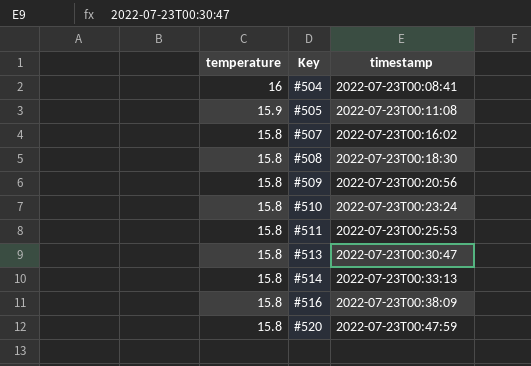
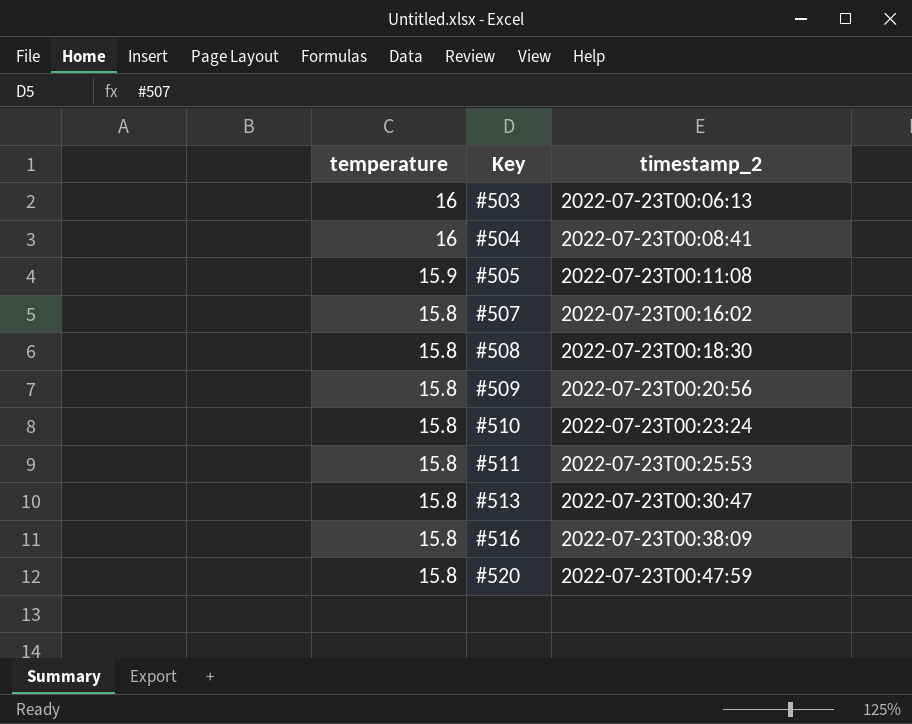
column name: timestamp -> timestamp_2
row #514: 15.8 | 2022-07-23T00:33:13 -> none
row #503: none -> 16 | 2022-07-23T00:06:13

